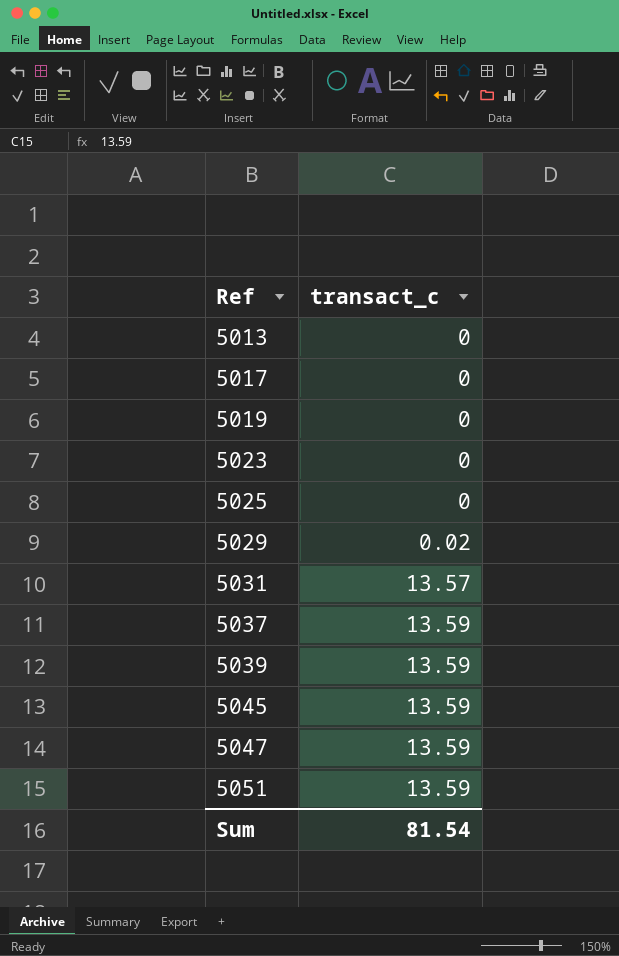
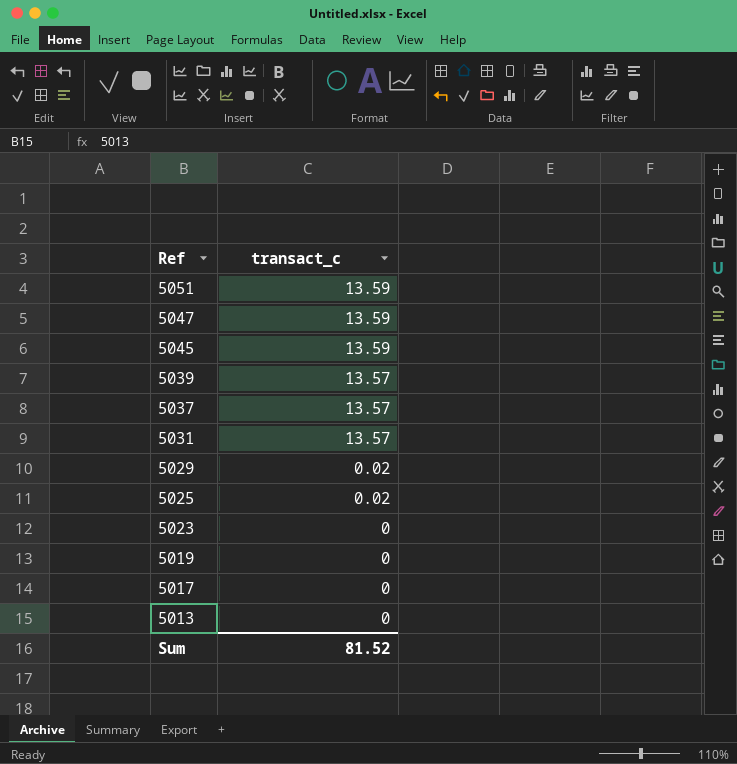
row order: Ref ascending -> Ref descending
5039 | transact_c: 13.59 -> 13.57
5037 | transact_c: 13.59 -> 13.57
5025 | transact_c: 0 -> 0.02
Sum | transact_c: 81.54 -> 81.52

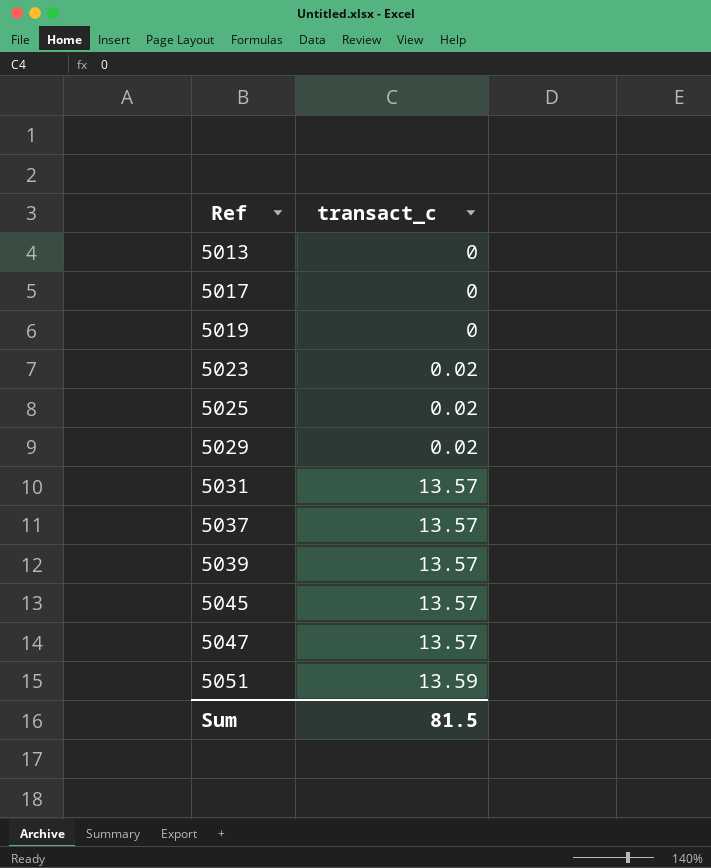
row order: Ref descending -> Ref ascending
5023 | transact_c: 0 -> 0.02
5045 | transact_c: 13.59 -> 13.57
5047 | transact_c: 13.59 -> 13.57
Sum | transact_c: 81.52 -> 81.5

